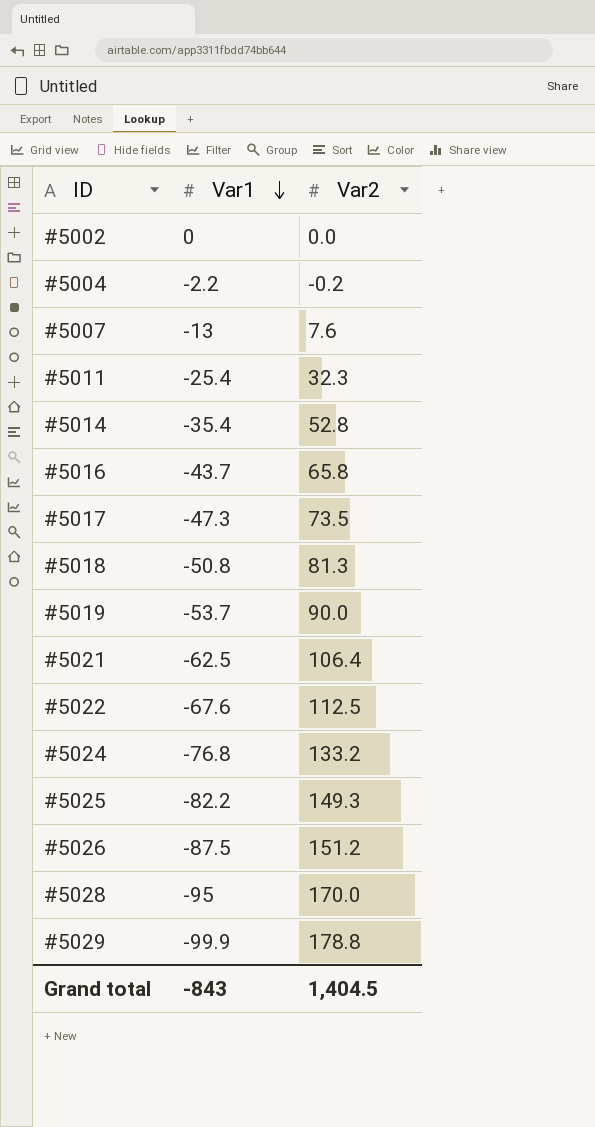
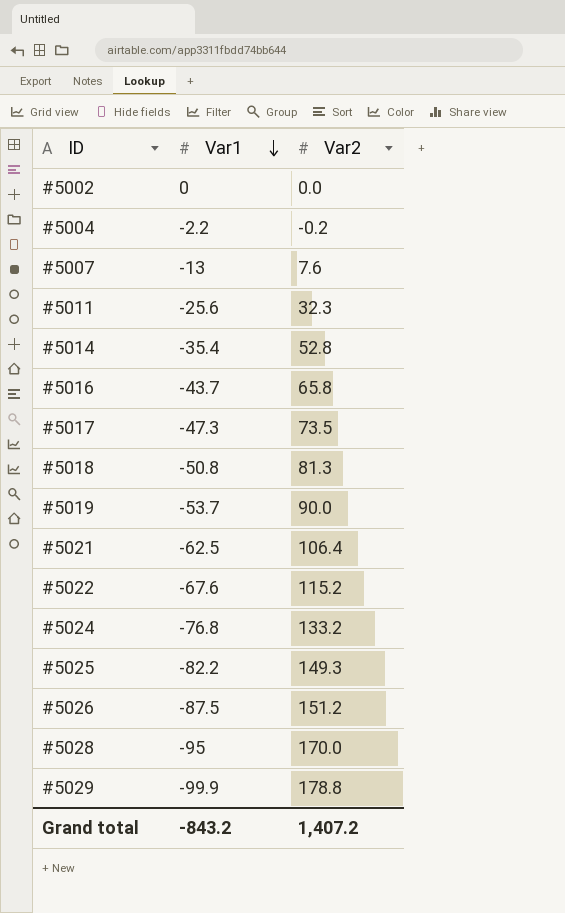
#5011 | Var1: -25.4 -> -25.6
#5022 | Var2: 112.5 -> 115.2
Grand total | Var1: -843 -> -843.2
Grand total | Var2: 1,404.5 -> 1,407.2

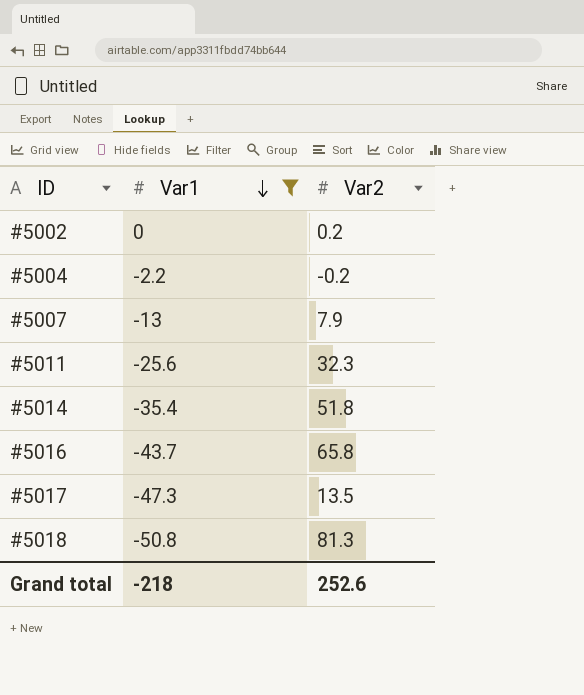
filter: none -> Var1 >= -50.8
#5002 | Var2: 0.0 -> 0.2
#5007 | Var2: 7.6 -> 7.9
#5014 | Var2: 52.8 -> 51.8
#5017 | Var2: 73.5 -> 13.5
Grand total | Var1: -843.2 -> -218
Grand total | Var2: 1,407.2 -> 252.6

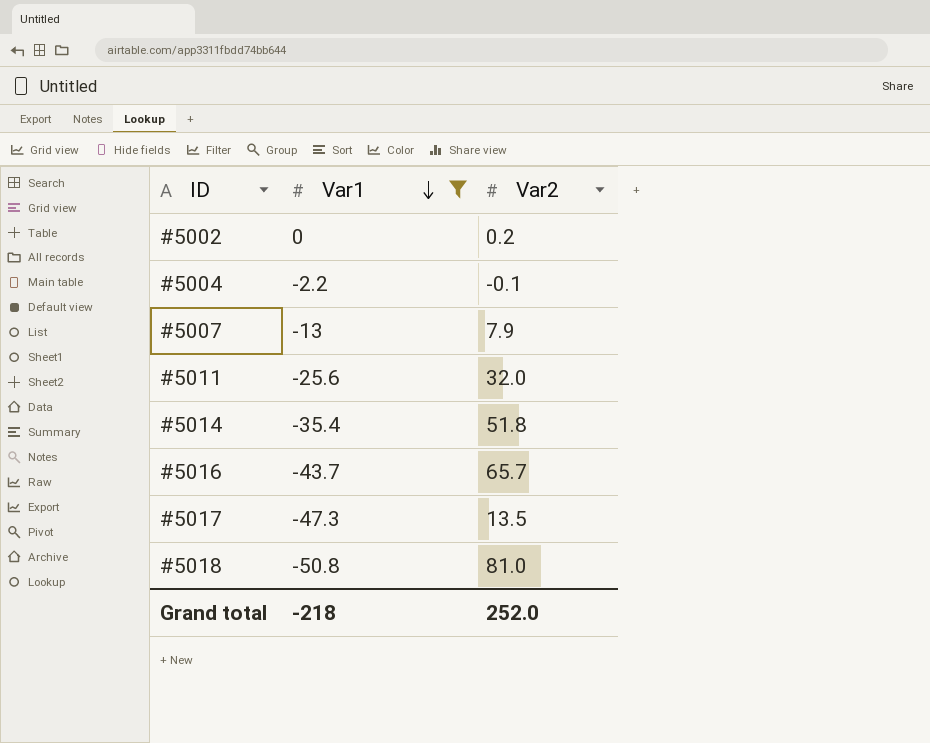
#5004 | Var2: -0.2 -> -0.1
#5011 | Var2: 32.3 -> 32.0
#5016 | Var2: 65.8 -> 65.7
#5018 | Var2: 81.3 -> 81.0
Grand total | Var2: 252.6 -> 252.0

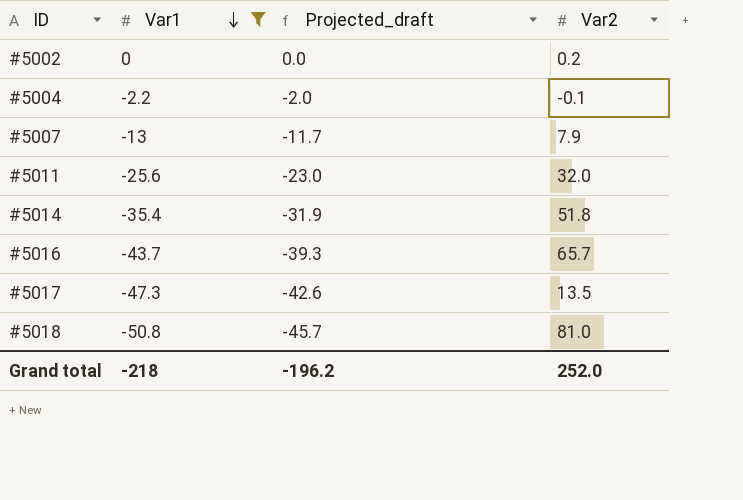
column Projected_draft | formula: none -> [Var1] * 0.9

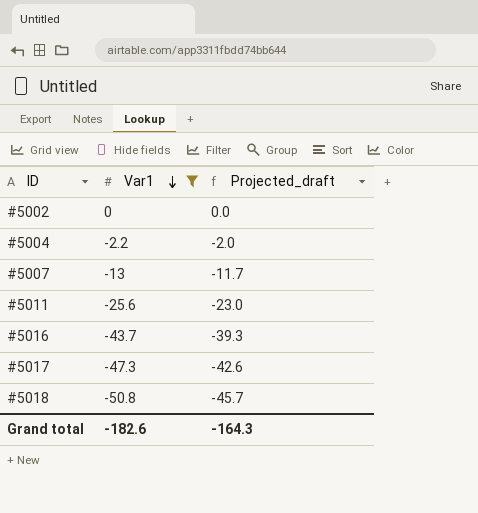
column Var2 | position: 4 -> none
row #5014: -35.4 | -31.9 | 51.8 -> none
Grand total | Var1: -218 -> -182.6
Grand total | Projected_draft: -196.2 -> -164.3

